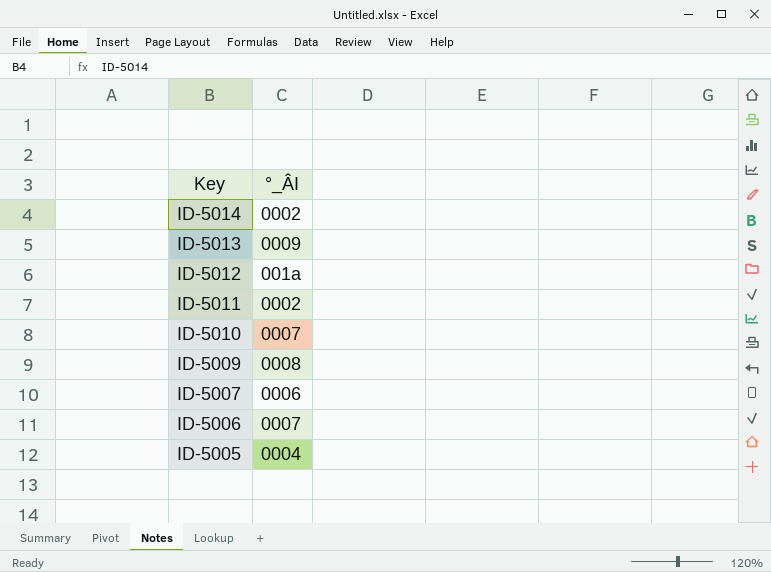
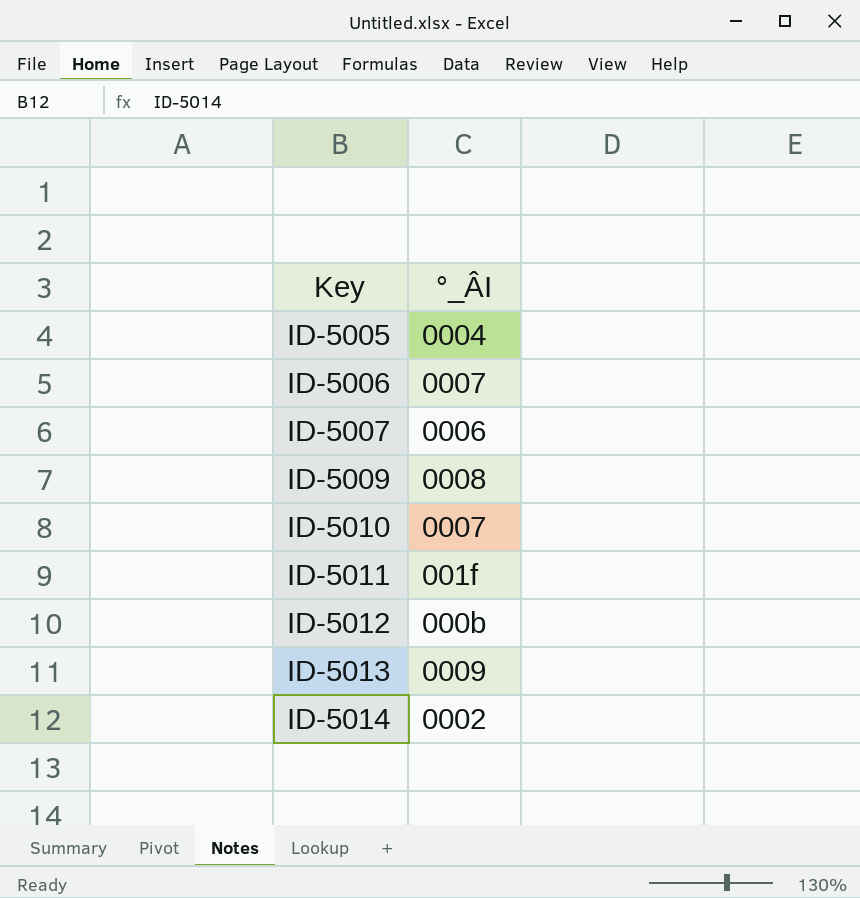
row order: Key descending -> Key ascending
ID-5011 | °_ÂI: 0002 -> 001f
ID-5012 | °_ÂI: 001a -> 000b

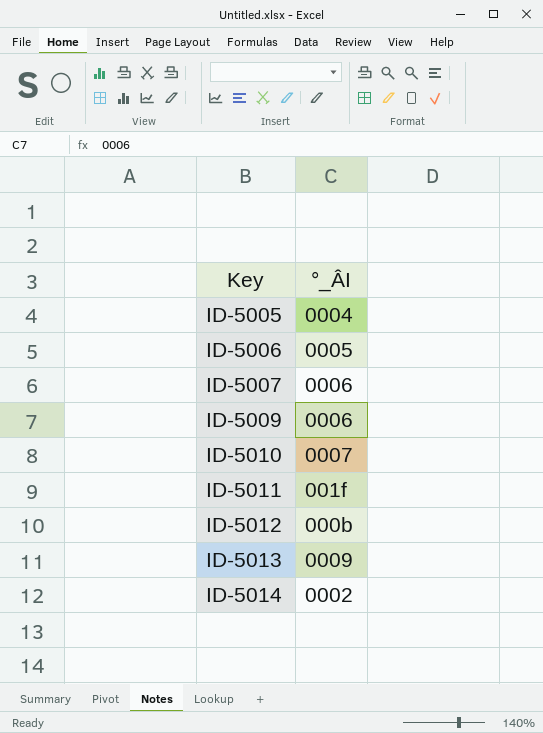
ID-5006 | °_ÂI: 0007 -> 0005
ID-5009 | °_ÂI: 0008 -> 0006

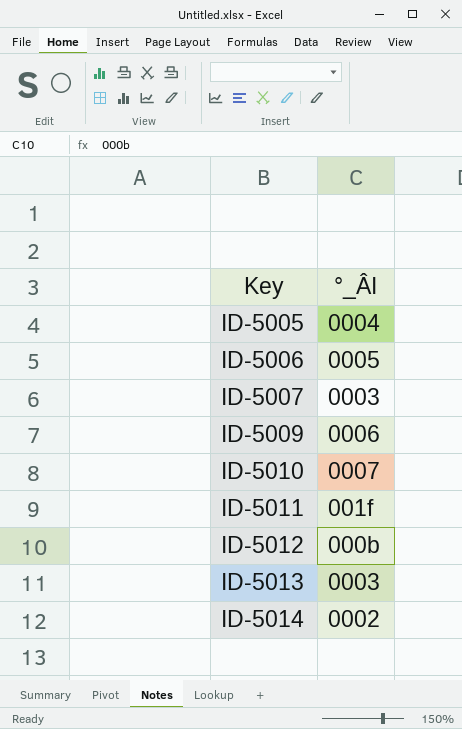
ID-5007 | °_ÂI: 0006 -> 0003
ID-5013 | °_ÂI: 0009 -> 0003

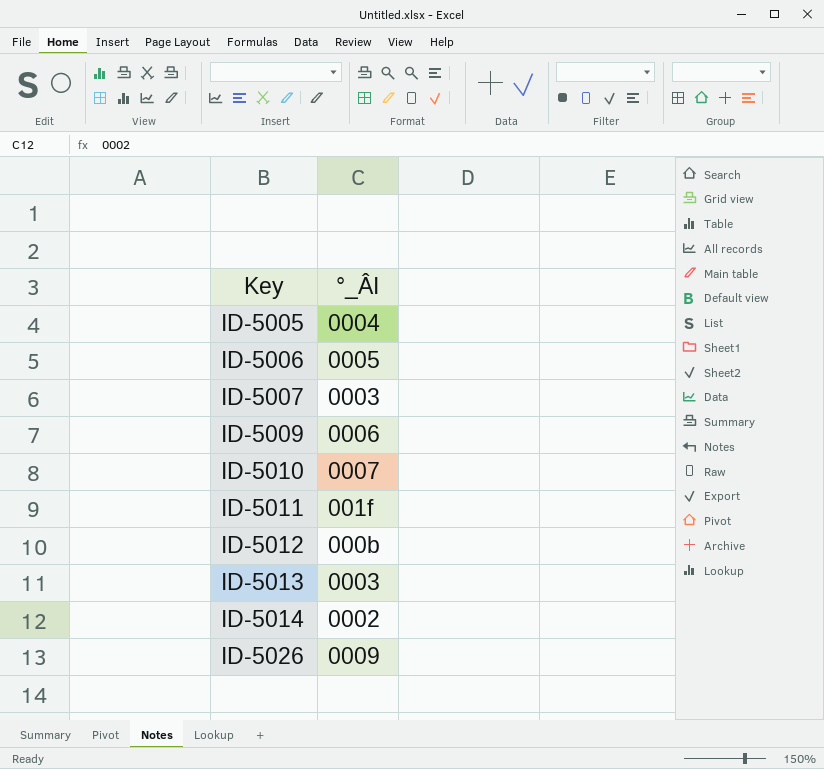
row ID-5026: none -> 0009

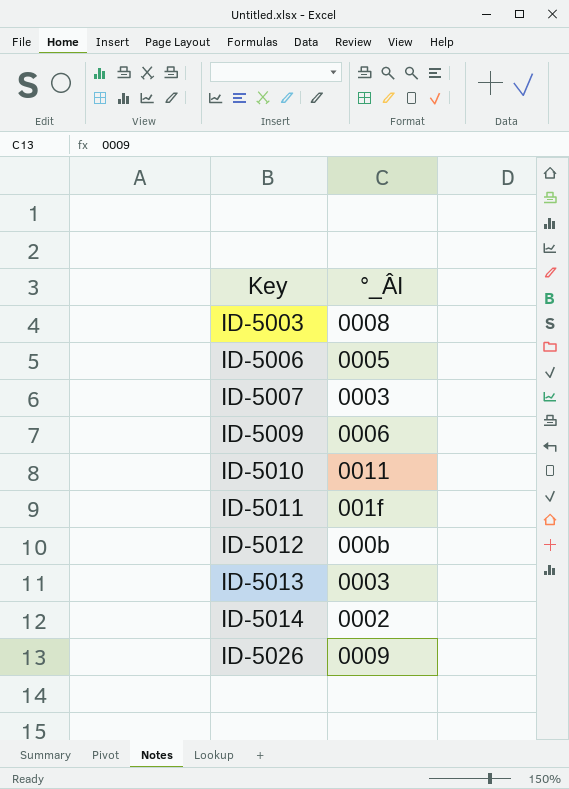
row ID-5005: 0004 -> none
row ID-5003: none -> 0008
ID-5010 | °_ÂI: 0007 -> 0011

